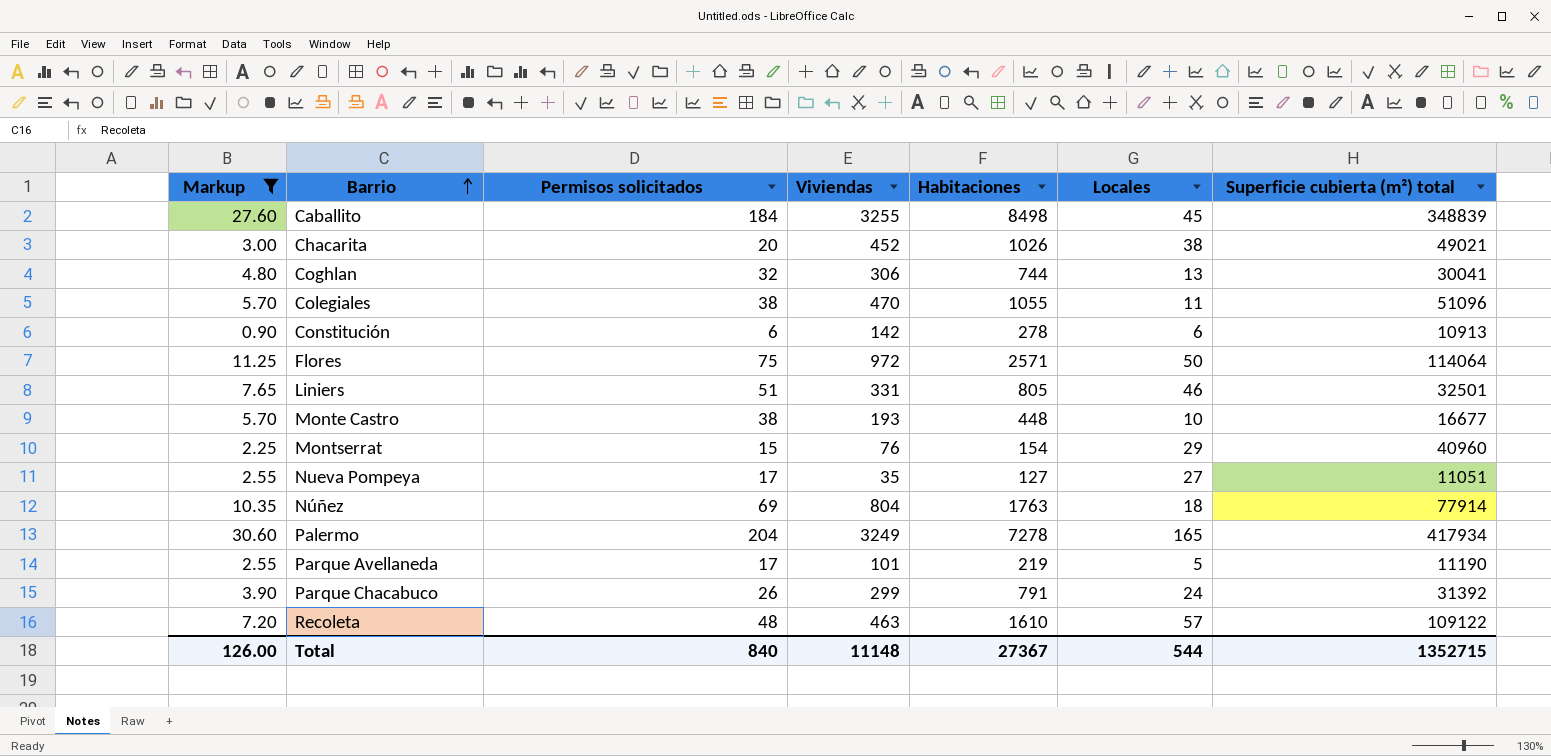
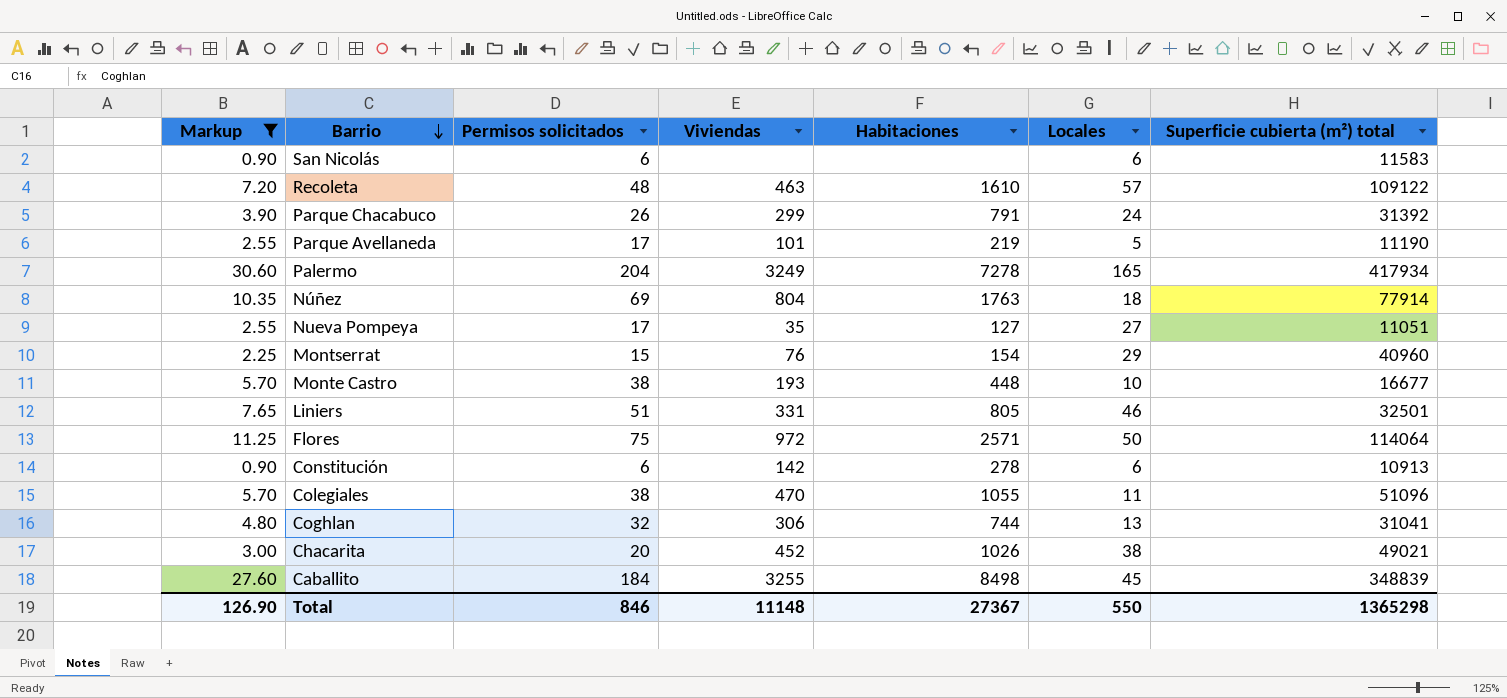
row order: Barrio ascending -> Barrio descending
row San Nicolás: none -> 0.90 | 6 | none | none | 6 | 11583
Coghlan | Superficie cubierta (m²) total: 30041 -> 31041
Total | Markup: 126.00 -> 126.90
Total | Permisos solicitados: 840 -> 846
Total | Locales: 544 -> 550
Total | Superficie cubierta (m²) total: 1352715 -> 1365298

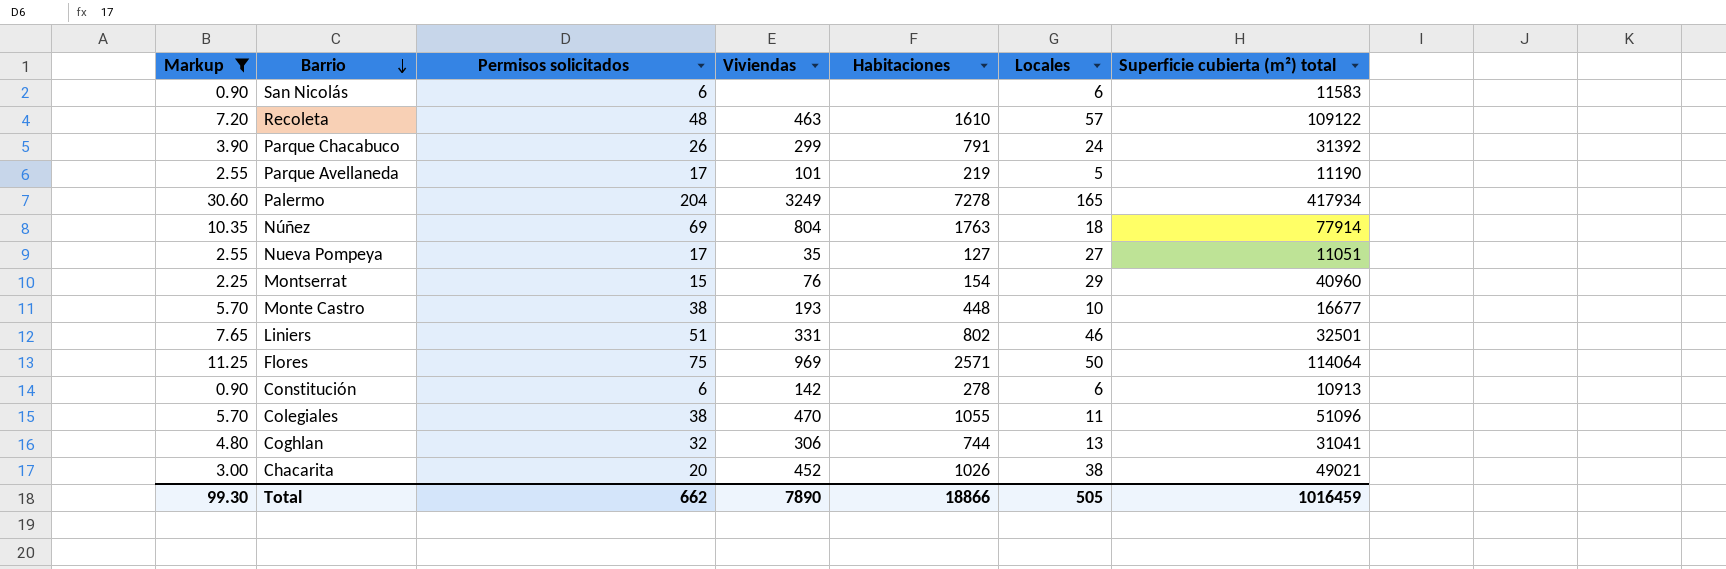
row Caballito: 27.60 | 184 | 3255 | 8498 | 45 | 348839 -> none
Liniers | Habitaciones: 805 -> 802
Flores | Viviendas: 972 -> 969
Total | Markup: 126.90 -> 99.30
Total | Permisos solicitados: 846 -> 662
Total | Viviendas: 11148 -> 7890
Total | Habitaciones: 27367 -> 18866
Total | Locales: 550 -> 505
Total | Superficie cubierta (m²) total: 1365298 -> 1016459

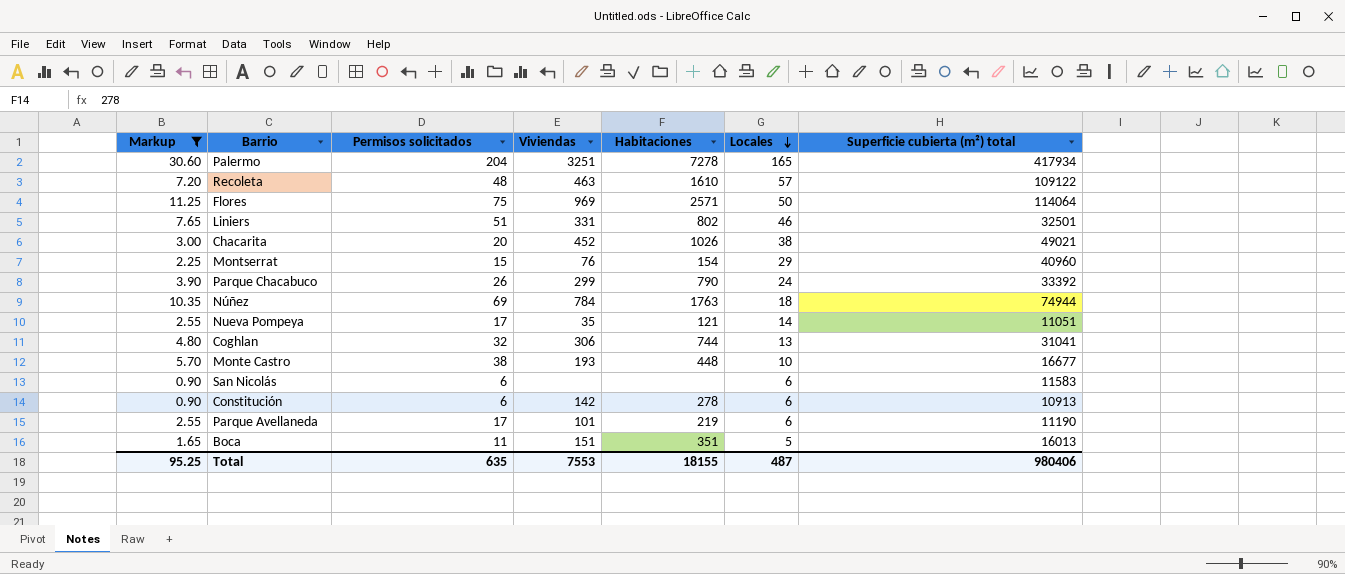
row order: Barrio descending -> Locales descending
row Colegiales: 5.70 | 38 | 470 | 1055 | 11 | 51096 -> none
Palermo | Viviendas: 3249 -> 3251
Parque Chacabuco | Habitaciones: 791 -> 790
Parque Chacabuco | Superficie cubierta (m²) total: 31392 -> 33392
Núñez | Viviendas: 804 -> 784
Núñez | Superficie cubierta (m²) total: 77914 -> 74944
Nueva Pompeya | Habitaciones: 127 -> 121
Nueva Pompeya | Locales: 27 -> 14
Parque Avellaneda | Locales: 5 -> 6
row Boca: none -> 1.65 | 11 | 151 | 351 | 5 | 16013
Total | Markup: 99.30 -> 95.25
Total | Permisos solicitados: 662 -> 635
Total | Viviendas: 7890 -> 7553
Total | Habitaciones: 18866 -> 18155
Total | Locales: 505 -> 487
Total | Superficie cubierta (m²) total: 1016459 -> 980406

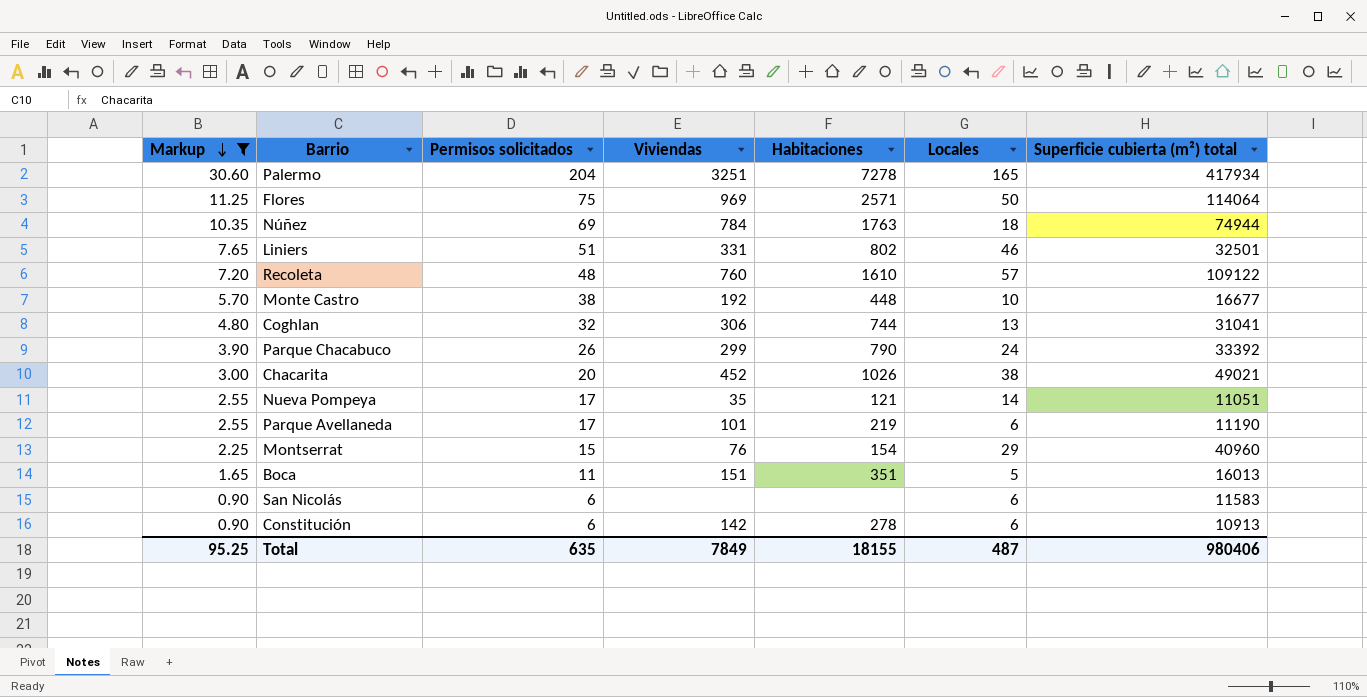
row order: Locales descending -> Markup descending
Recoleta | Viviendas: 463 -> 760
Monte Castro | Viviendas: 193 -> 192
Total | Viviendas: 7553 -> 7849

